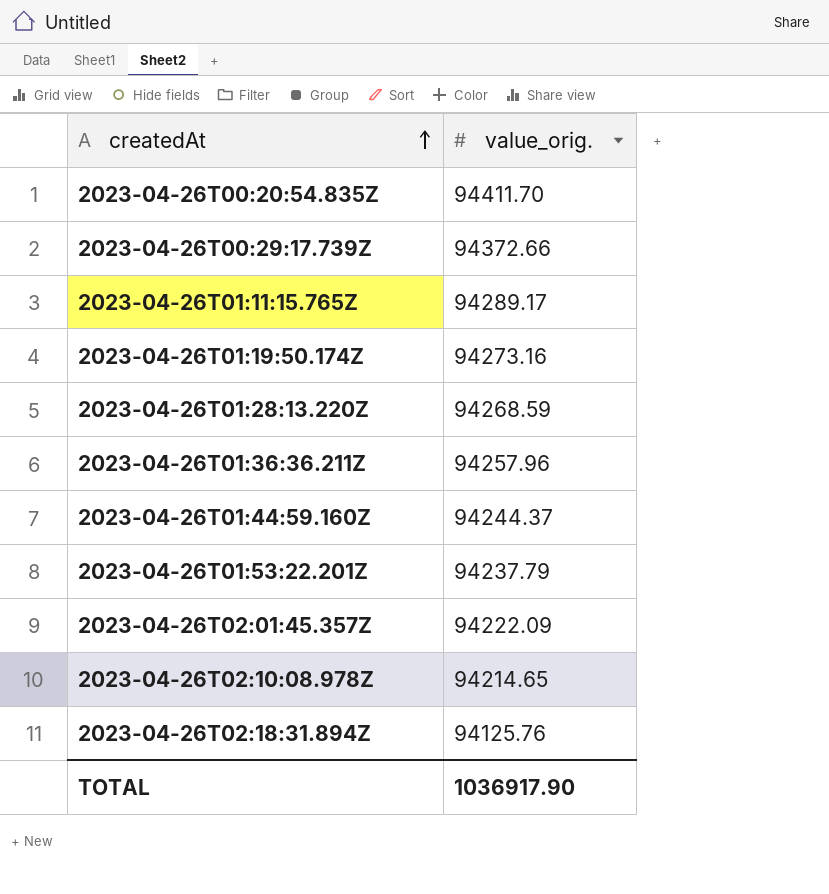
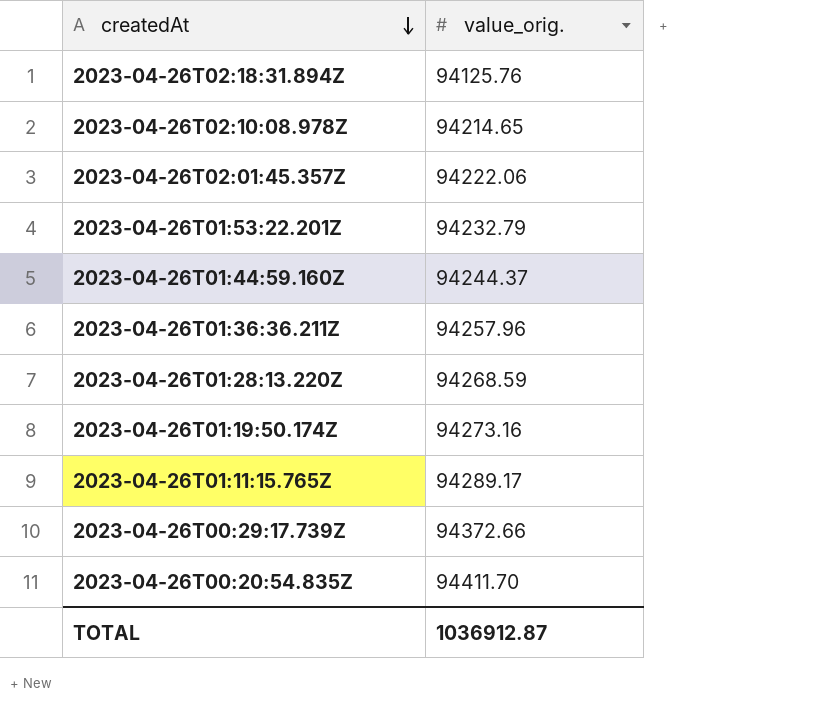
row order: createdAt ascending -> createdAt descending
2023-04-26T02:01:45.357Z | value_orig.: 94222.09 -> 94222.06
2023-04-26T01:53:22.201Z | value_orig.: 94237.79 -> 94232.79
TOTAL | value_orig.: 1036917.90 -> 1036912.87

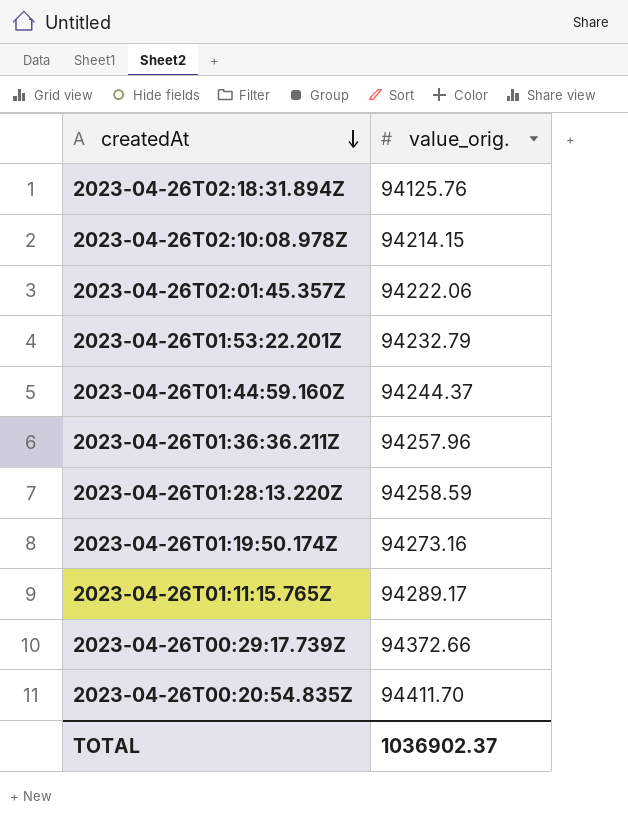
2023-04-26T02:10:08.978Z | value_orig.: 94214.65 -> 94214.15
2023-04-26T01:28:13.220Z | value_orig.: 94268.59 -> 94258.59
TOTAL | value_orig.: 1036912.87 -> 1036902.37

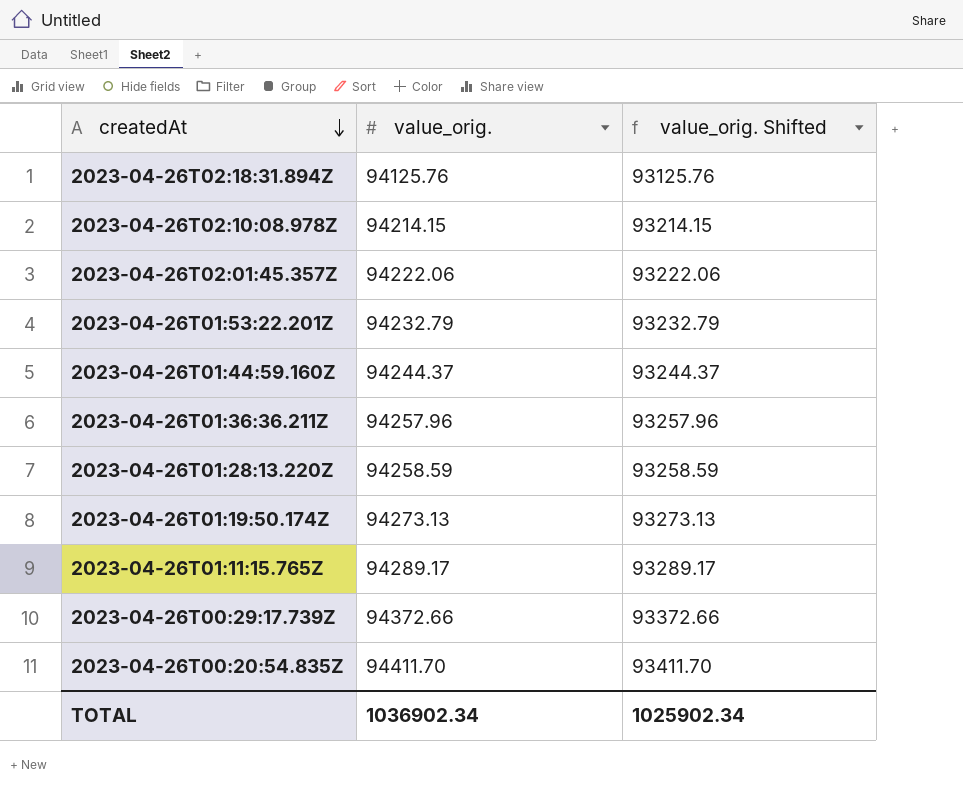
column value_orig. Shifted | formula: none -> [value_orig.] - 1000
2023-04-26T01:19:50.174Z | value_orig.: 94273.16 -> 94273.13
TOTAL | value_orig.: 1036902.37 -> 1036902.34

